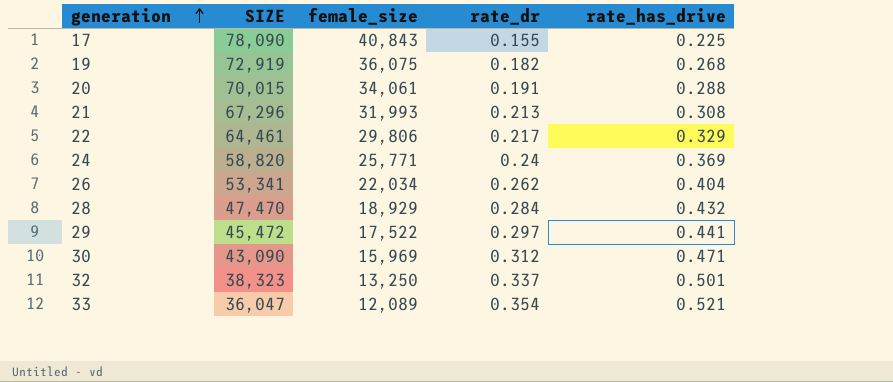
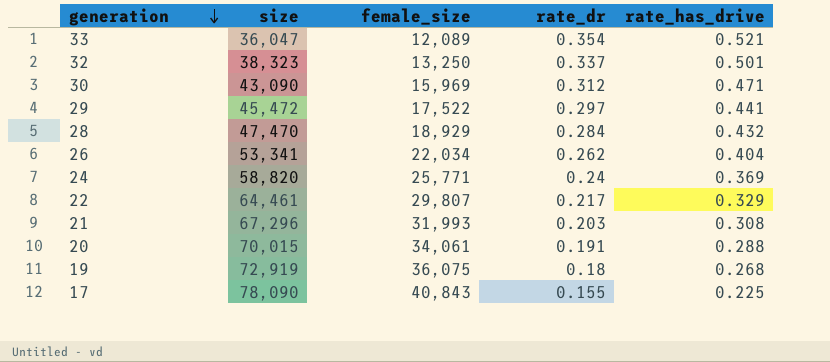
row order: generation ascending -> generation descending
column name: SIZE -> size
22 | female_size: 29,806 -> 29,807
21 | rate_dr: 0.213 -> 0.203
19 | rate_dr: 0.182 -> 0.18

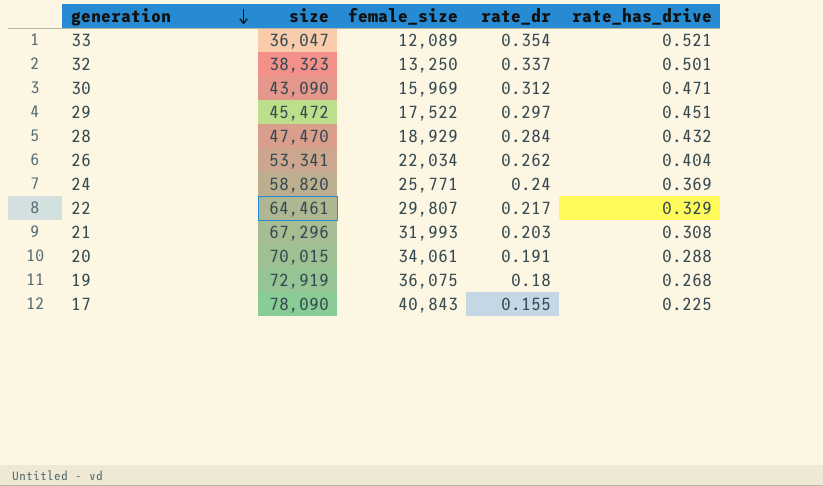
29 | rate_has_drive: 0.441 -> 0.451

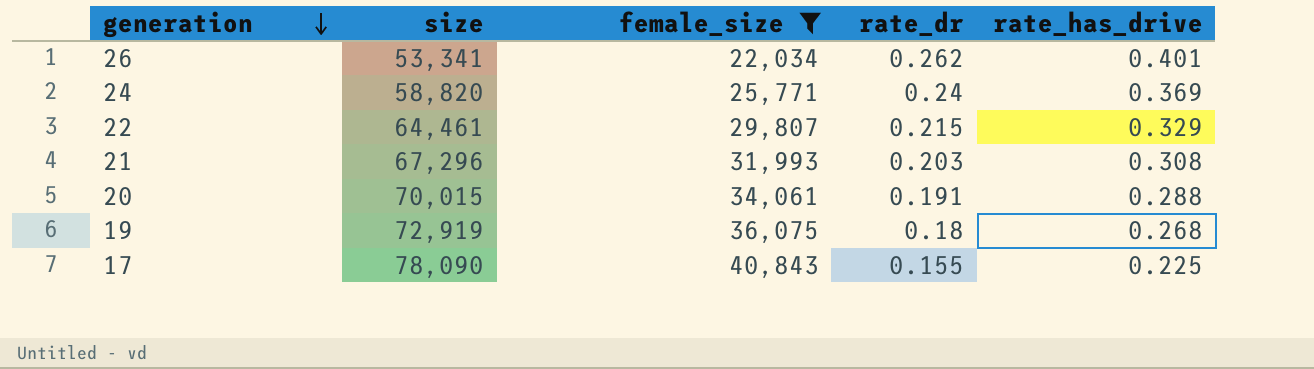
filter: none -> female_size >= 22,034
26 | rate_has_drive: 0.404 -> 0.401
22 | rate_dr: 0.217 -> 0.215

